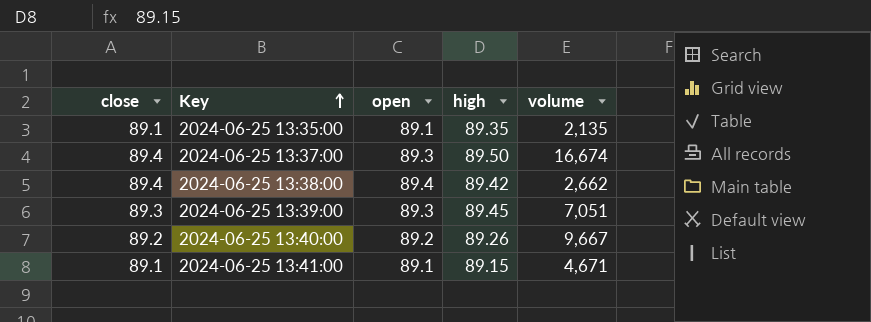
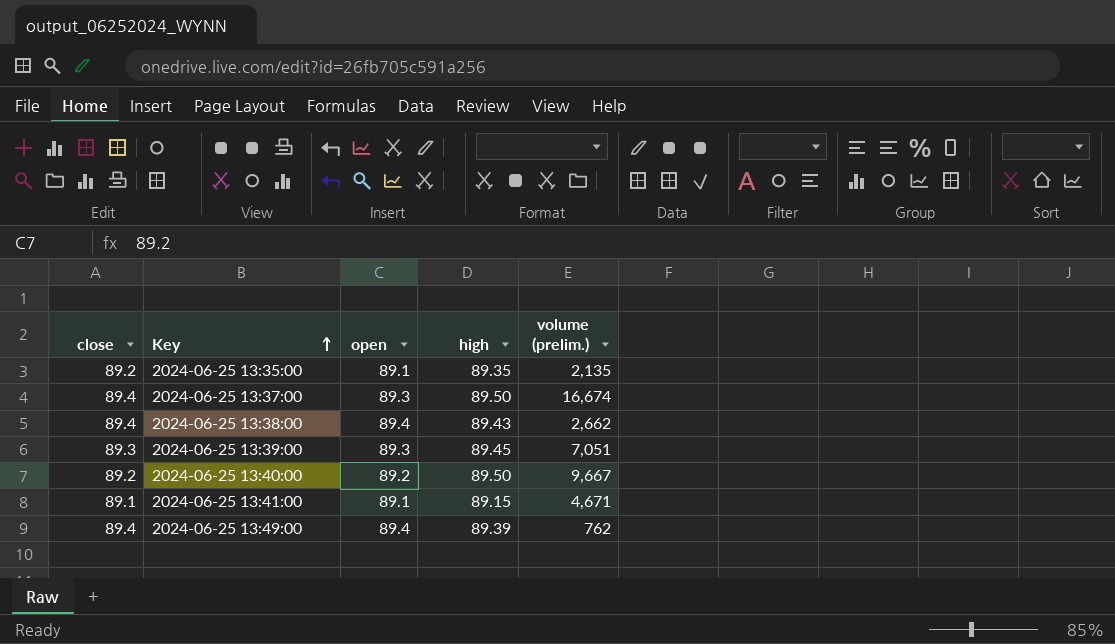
column name: volume -> volume (prelim.)
2024-06-25 13:35:00 | close: 89.1 -> 89.2
2024-06-25 13:38:00 | high: 89.42 -> 89.43
2024-06-25 13:40:00 | high: 89.26 -> 89.50
row 2024-06-25 13:49:00: none -> 89.4 | 89.4 | 89.39 | 762

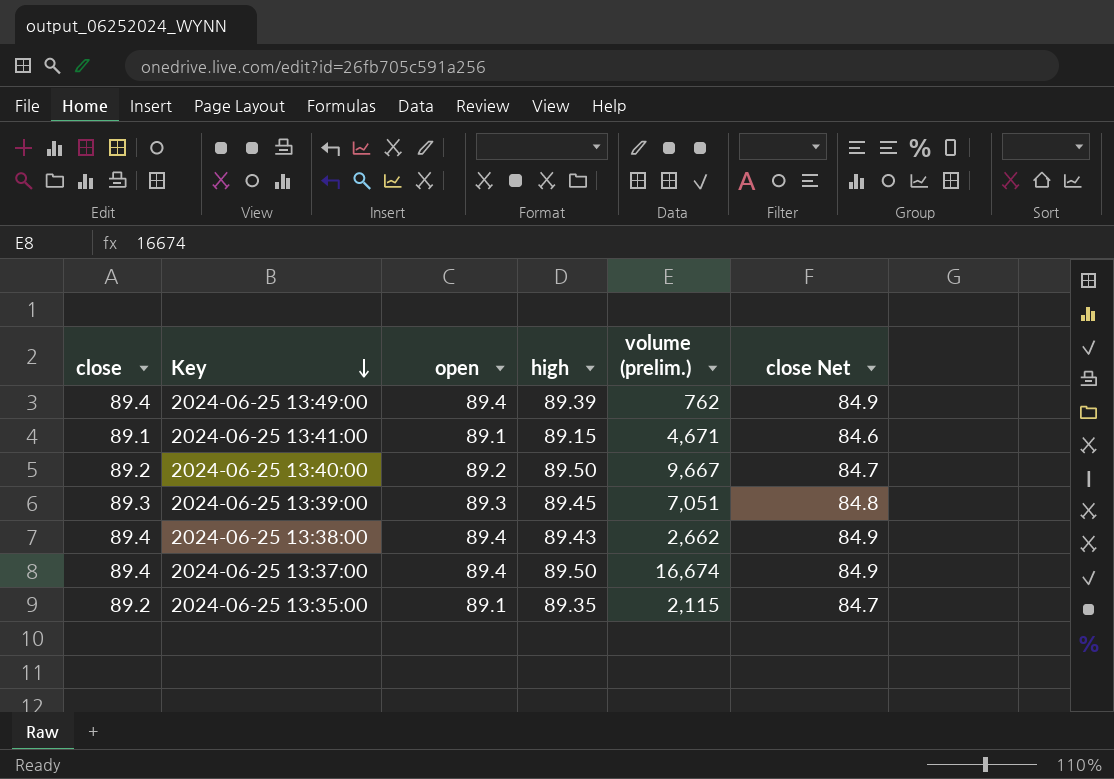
row order: Key ascending -> Key descending
column close Net | formula: none -> [close] * 0.95
2024-06-25 13:37:00 | open: 89.3 -> 89.4
2024-06-25 13:35:00 | volume (prelim.): 2,135 -> 2,115

